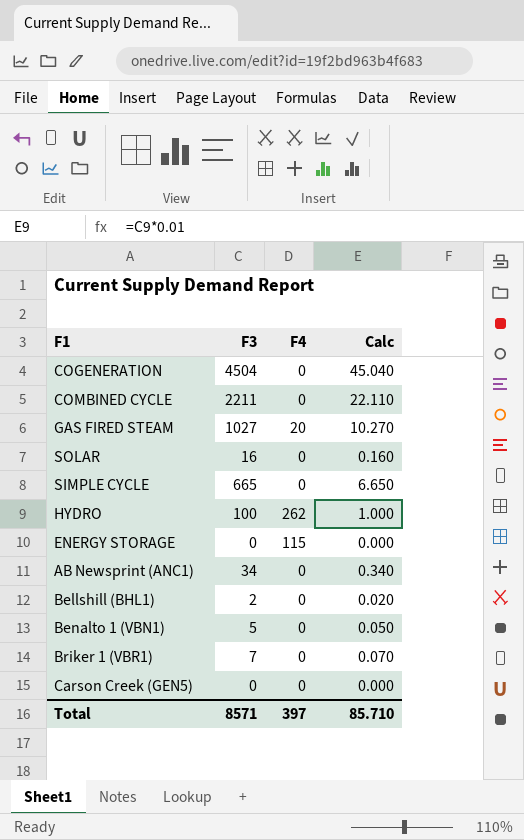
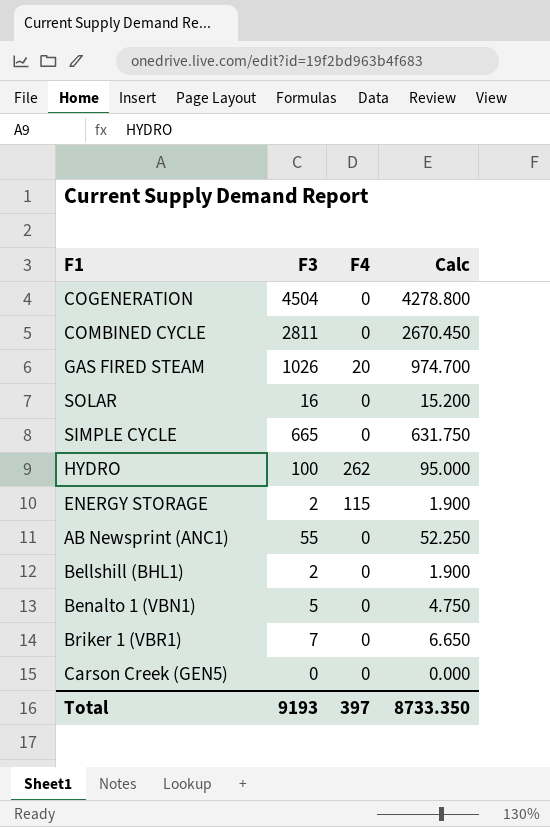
column Calc | formula: [F3] * 0.01 -> [F3] * 0.95
COMBINED CYCLE | F3: 2211 -> 2811
GAS FIRED STEAM | F3: 1027 -> 1026
ENERGY STORAGE | F3: 0 -> 2
AB Newsprint (ANC1) | F3: 34 -> 55
Total | F3: 8571 -> 9193
Total | Calc: 85.710 -> 8733.350

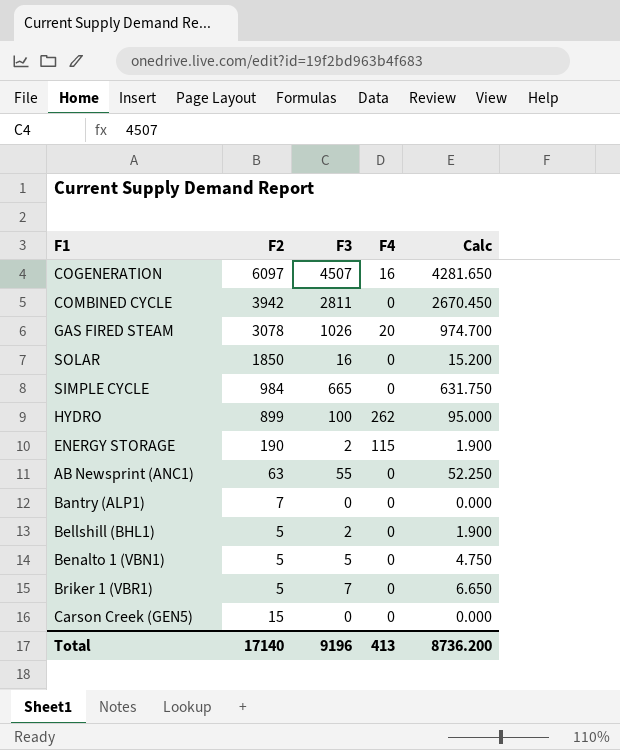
column F2 | position: none -> 2
COGENERATION | F3: 4504 -> 4507
COGENERATION | F4: 0 -> 16
COGENERATION | Calc: 4278.800 -> 4281.650
row Bantry (ALP1): none -> 7 | 0 | 0 | 0.000
Total | F3: 9193 -> 9196
Total | F4: 397 -> 413
Total | Calc: 8733.350 -> 8736.200

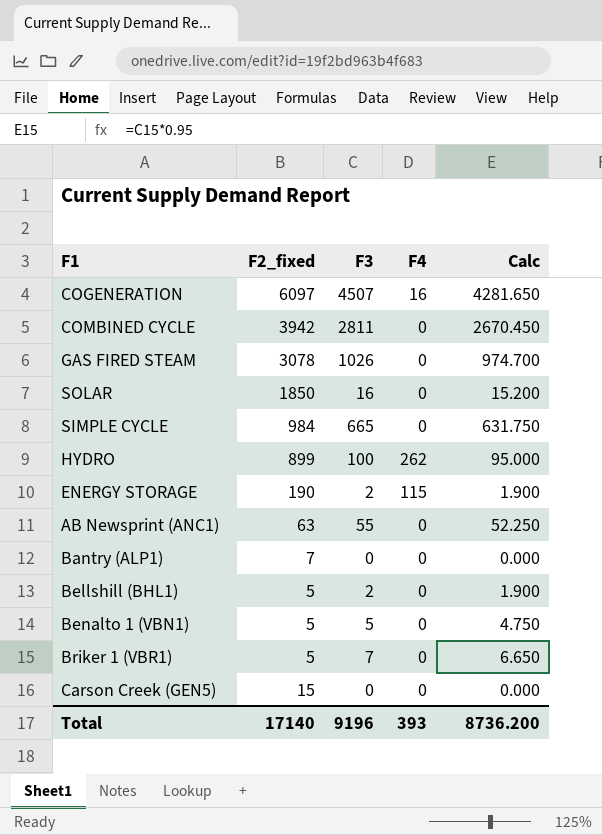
column name: F2 -> F2_fixed
GAS FIRED STEAM | F4: 20 -> 0
Total | F4: 413 -> 393

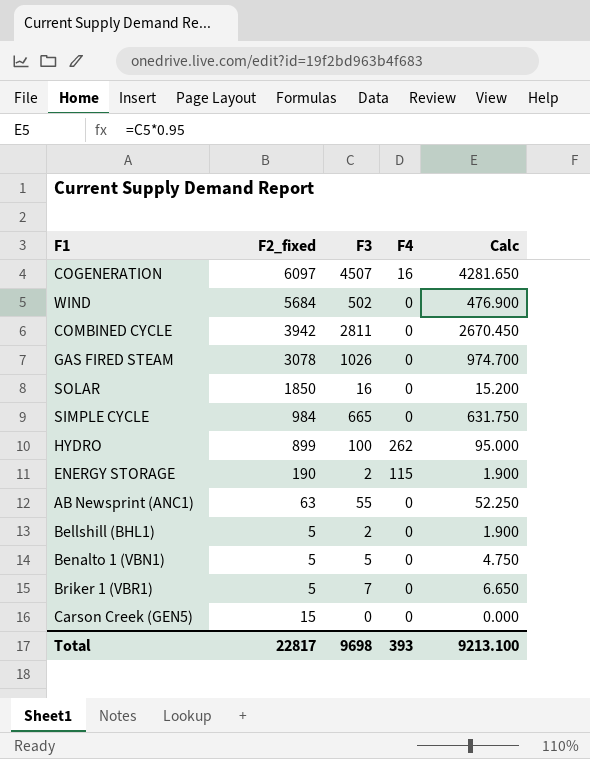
row Bantry (ALP1): 7 | 0 | 0 | 0.000 -> none
row WIND: none -> 5684 | 502 | 0 | 476.900
Total | F2_fixed: 17140 -> 22817
Total | F3: 9196 -> 9698
Total | Calc: 8736.200 -> 9213.100

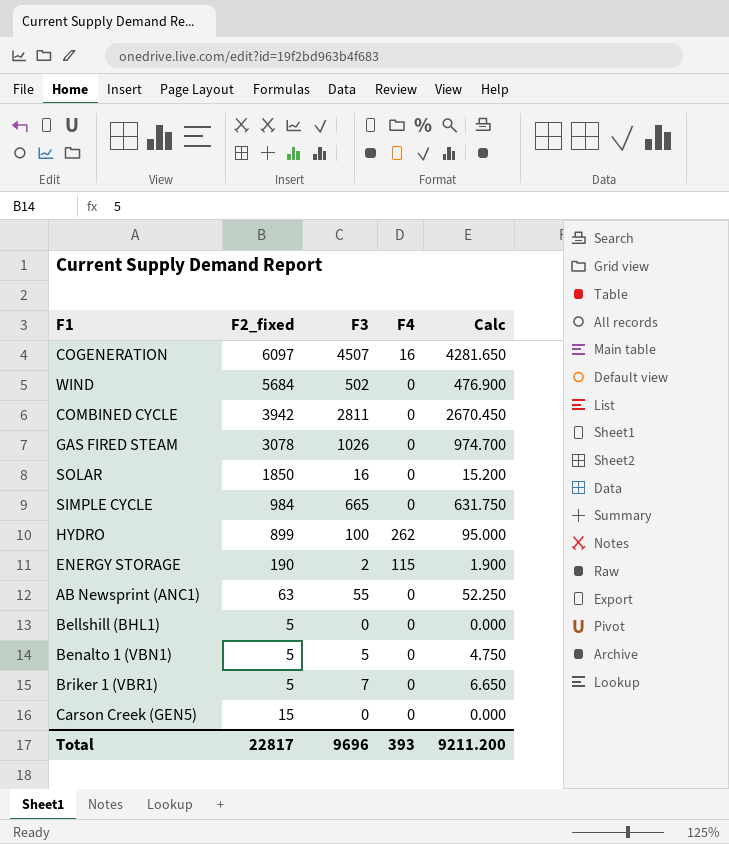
Bellshill (BHL1) | F3: 2 -> 0
Bellshill (BHL1) | Calc: 1.900 -> 0.000
Total | F3: 9698 -> 9696
Total | Calc: 9213.100 -> 9211.200

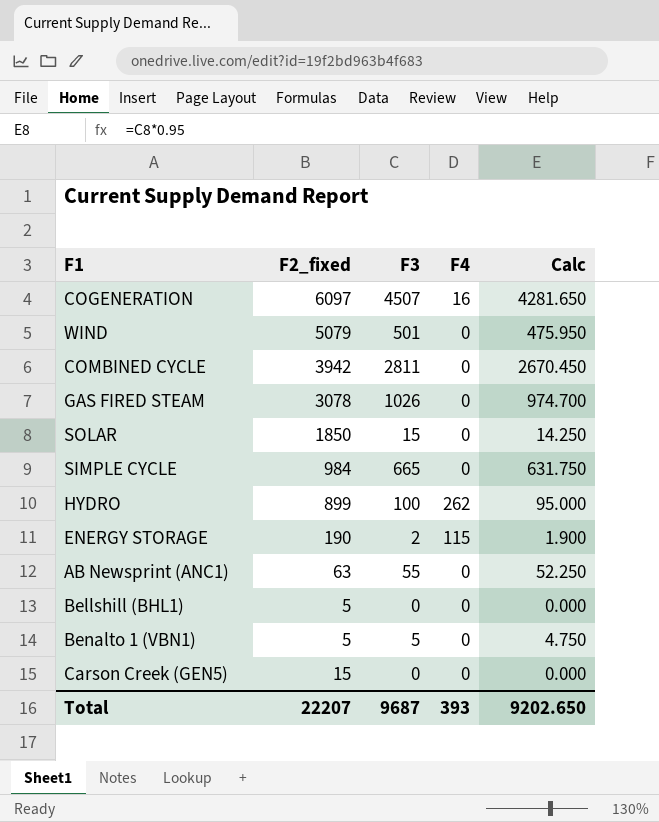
row Briker 1 (VBR1): 5 | 7 | 0 | 6.650 -> none
WIND | F2_fixed: 5684 -> 5079
WIND | F3: 502 -> 501
WIND | Calc: 476.900 -> 475.950
SOLAR | F3: 16 -> 15
SOLAR | Calc: 15.200 -> 14.250
Total | F2_fixed: 22817 -> 22207
Total | F3: 9696 -> 9687
Total | Calc: 9211.200 -> 9202.650

